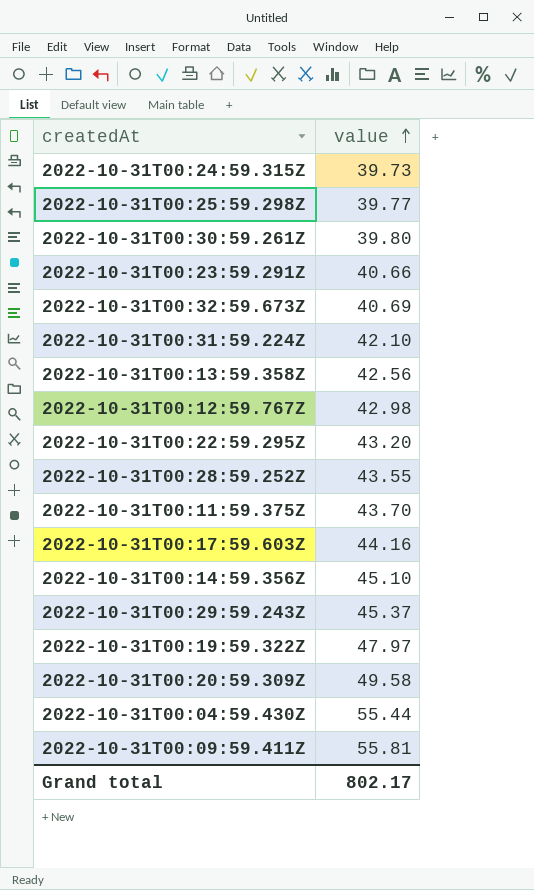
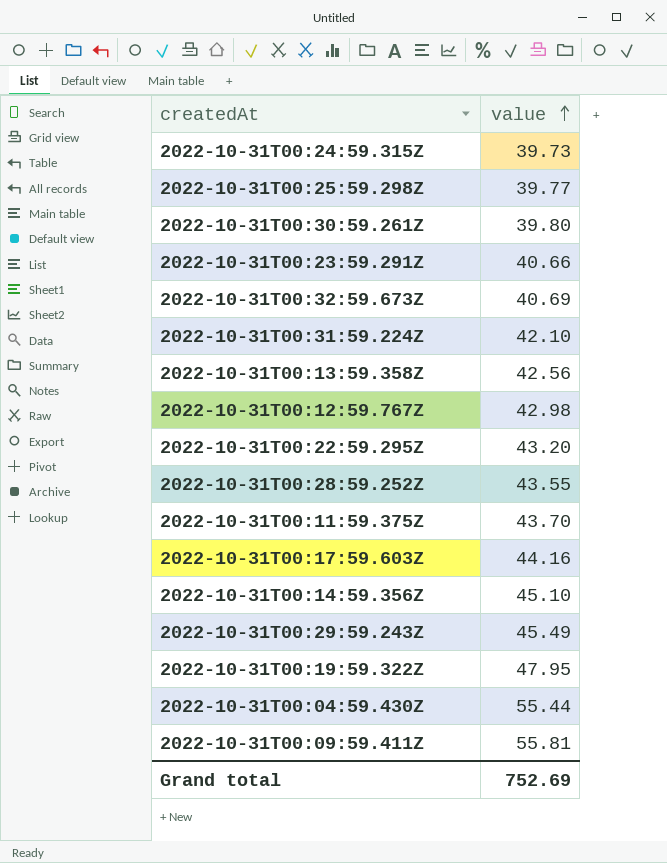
row 2022-10-31T00:20:59.309Z: 49.58 -> none
2022-10-31T00:29:59.243Z | value: 45.37 -> 45.49
2022-10-31T00:19:59.322Z | value: 47.97 -> 47.95
Grand total | value: 802.17 -> 752.69

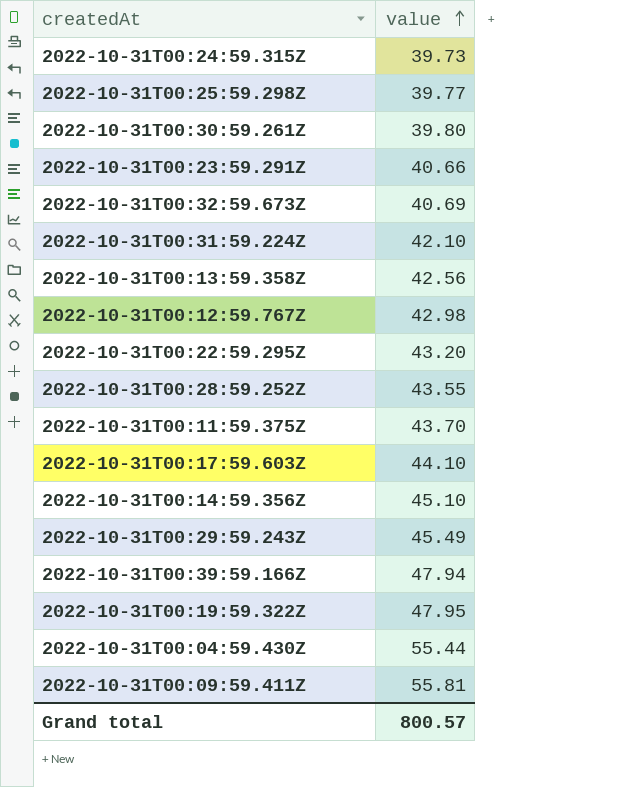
2022-10-31T00:17:59.603Z | value: 44.16 -> 44.10
row 2022-10-31T00:39:59.166Z: none -> 47.94
Grand total | value: 752.69 -> 800.57

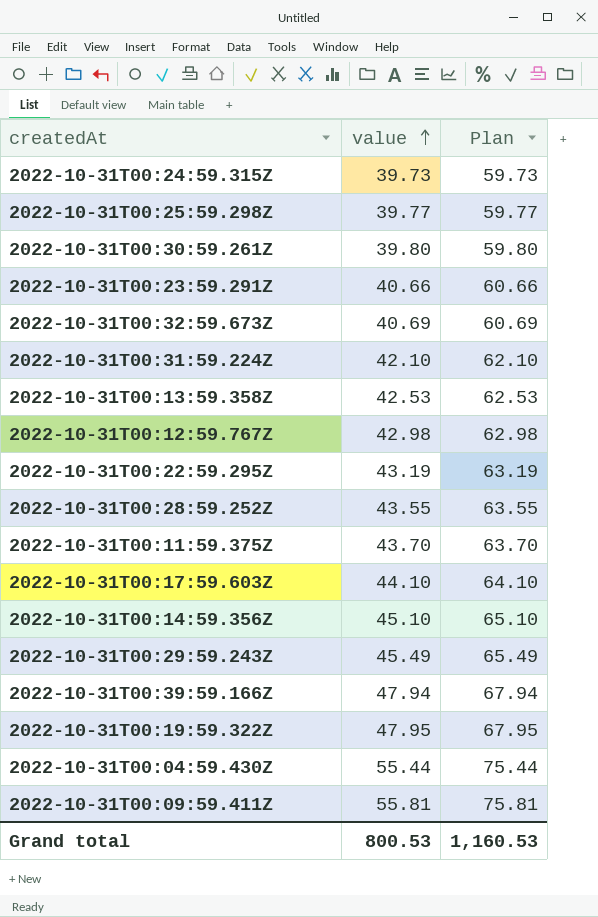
column Plan | formula: none -> [value] + 20
2022-10-31T00:13:59.358Z | value: 42.56 -> 42.53
2022-10-31T00:22:59.295Z | value: 43.20 -> 43.19
Grand total | value: 800.57 -> 800.53

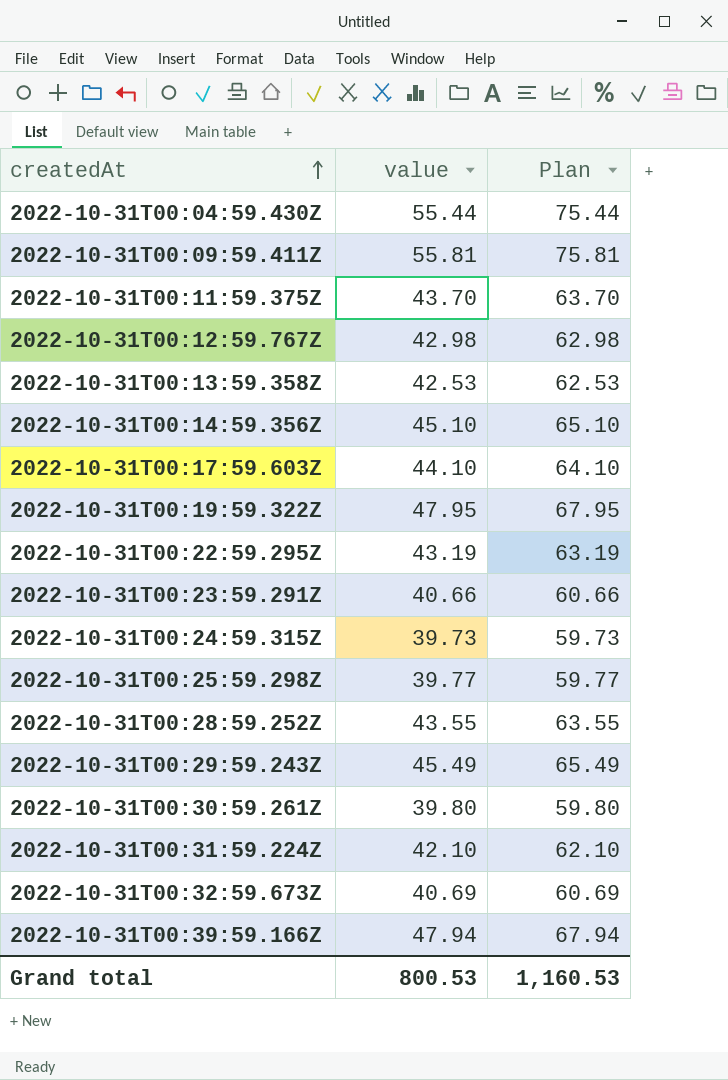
row order: value ascending -> createdAt ascending

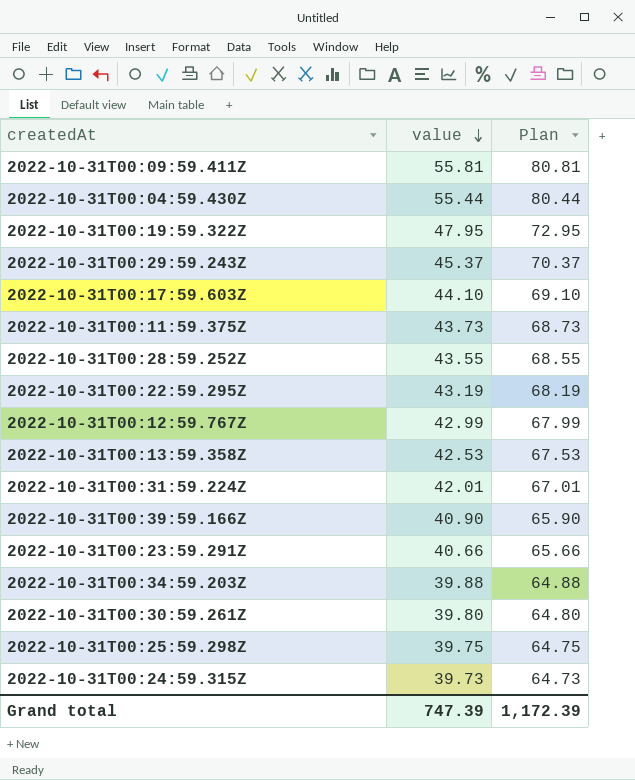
row order: createdAt ascending -> value descending
column Plan | formula: [value] + 20 -> [value] + 25
row 2022-10-31T00:14:59.356Z: 45.10 | 65.10 -> none
row 2022-10-31T00:32:59.673Z: 40.69 | 60.69 -> none
2022-10-31T00:29:59.243Z | value: 45.49 -> 45.37
2022-10-31T00:11:59.375Z | value: 43.70 -> 43.73
2022-10-31T00:12:59.767Z | value: 42.98 -> 42.99
2022-10-31T00:31:59.224Z | value: 42.10 -> 42.01
2022-10-31T00:39:59.166Z | value: 47.94 -> 40.90
row 2022-10-31T00:34:59.203Z: none -> 39.88 | 64.88
2022-10-31T00:25:59.298Z | value: 39.77 -> 39.75
Grand total | value: 800.53 -> 747.39
Grand total | Plan: 1,160.53 -> 1,172.39

